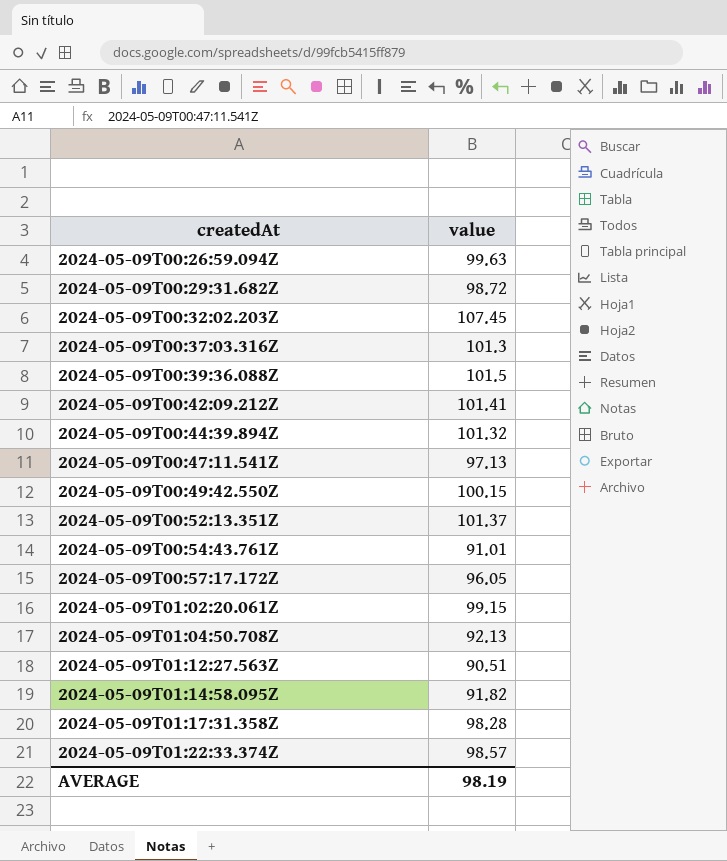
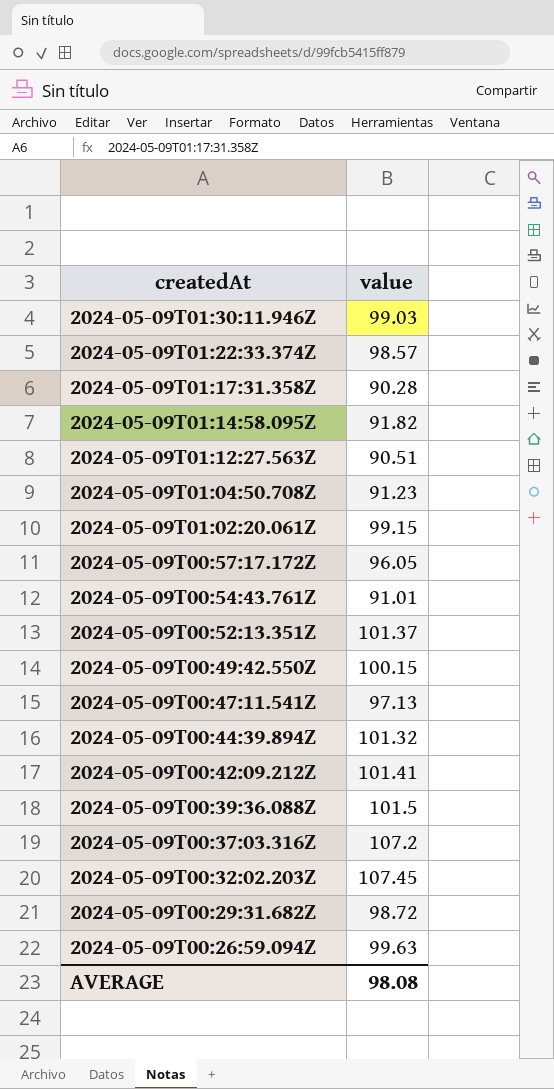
row order: createdAt ascending -> createdAt descending
row 2024-05-09T01:30:11.946Z: none -> 99.03
2024-05-09T01:17:31.358Z | value: 98.28 -> 90.28
2024-05-09T01:04:50.708Z | value: 92.13 -> 91.23
2024-05-09T00:37:03.316Z | value: 101.3 -> 107.2
AVERAGE | value: 98.19 -> 98.08

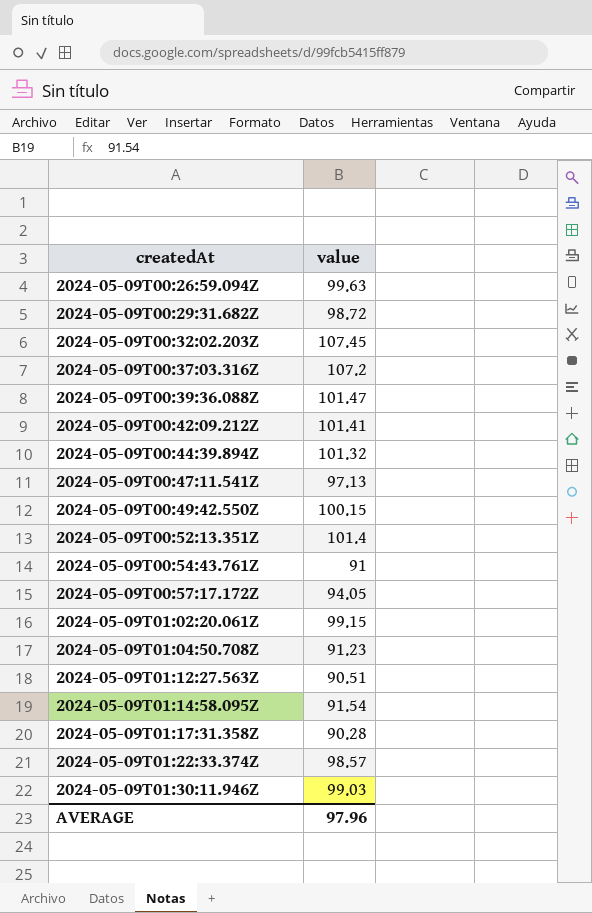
row order: createdAt descending -> createdAt ascending
2024-05-09T00:39:36.088Z | value: 101.5 -> 101.47
2024-05-09T00:52:13.351Z | value: 101.37 -> 101.4
2024-05-09T00:54:43.761Z | value: 91.01 -> 91
2024-05-09T00:57:17.172Z | value: 96.05 -> 94.05
2024-05-09T01:14:58.095Z | value: 91.82 -> 91.54
AVERAGE | value: 98.08 -> 97.96

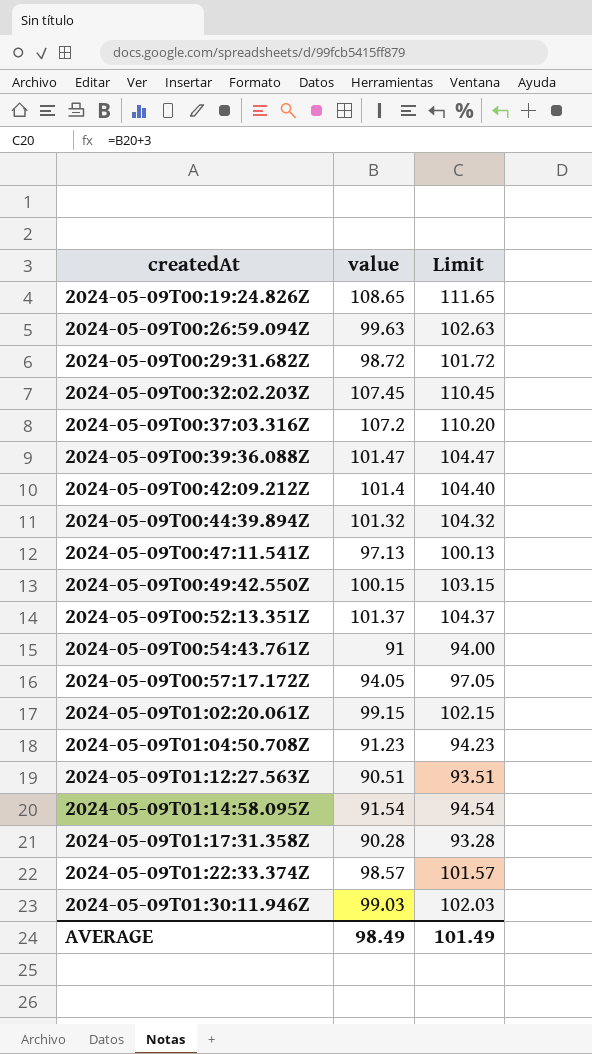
column Limit | formula: none -> [value] + 3
row 2024-05-09T00:19:24.826Z: none -> 108.65 | 111.65
2024-05-09T00:42:09.212Z | value: 101.41 -> 101.4
2024-05-09T00:52:13.351Z | value: 101.4 -> 101.37
AVERAGE | value: 97.96 -> 98.49

